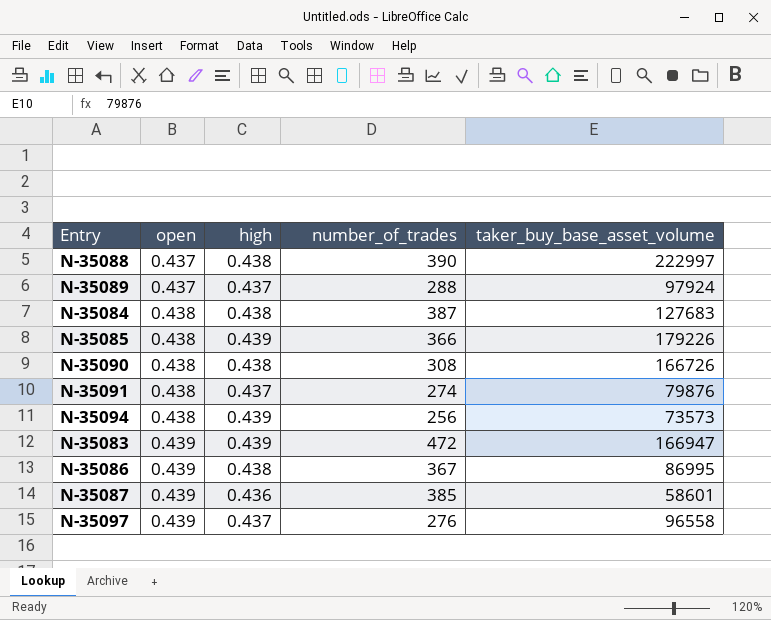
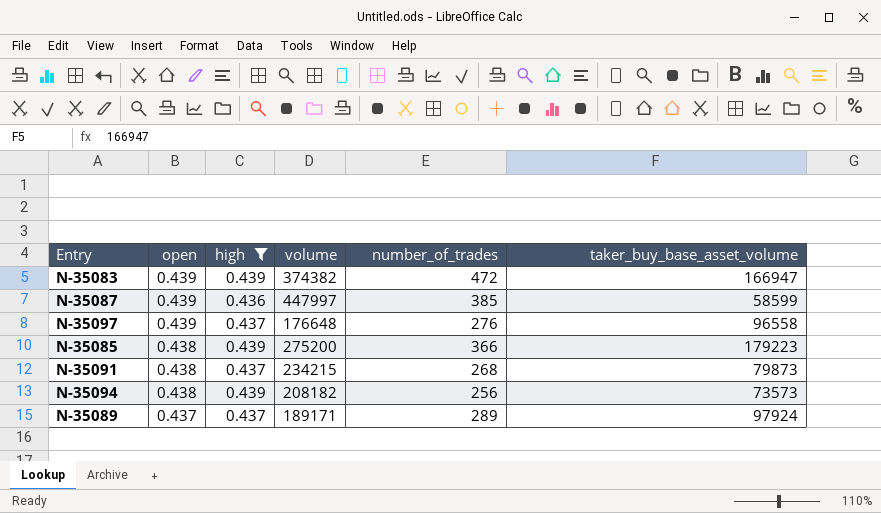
filter: none -> high != 0.438
row order: open ascending -> open descending
column volume | position: none -> 4
N-35087 | taker_buy_base_asset_volume: 58601 -> 58599
N-35085 | taker_buy_base_asset_volume: 179226 -> 179223
N-35091 | number_of_trades: 274 -> 268
N-35091 | taker_buy_base_asset_volume: 79876 -> 79873
N-35089 | number_of_trades: 288 -> 289

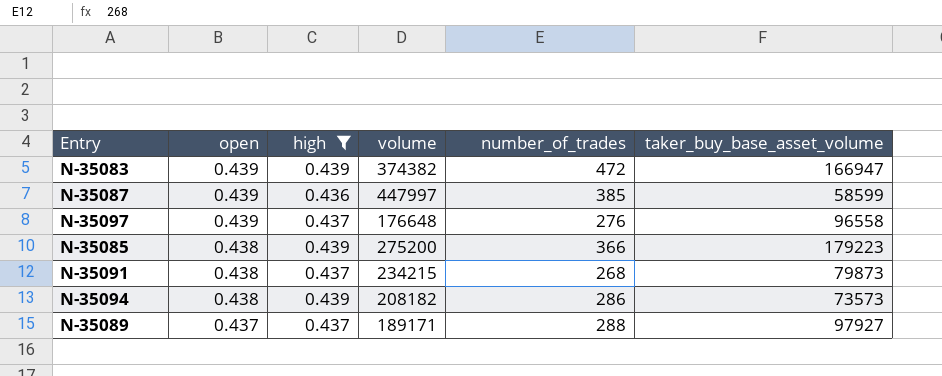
N-35094 | number_of_trades: 256 -> 286
N-35089 | number_of_trades: 289 -> 288
N-35089 | taker_buy_base_asset_volume: 97924 -> 97927

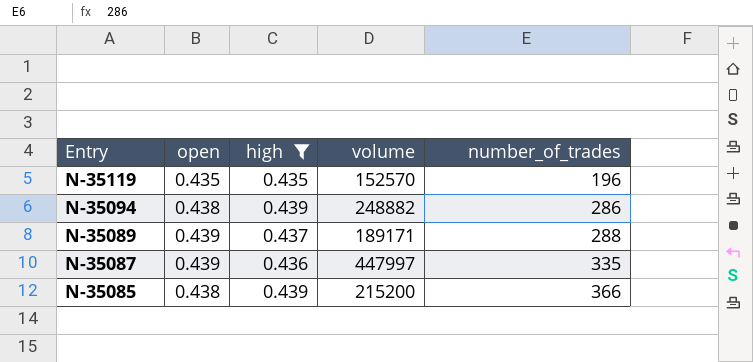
row order: open descending -> Entry descending
column taker_buy_base_asset_volume | position: 6 -> none
row N-35083: 0.439 | 0.439 | 374382 | 472 | 166947 -> none
row N-35097: 0.439 | 0.437 | 176648 | 276 | 96558 -> none
row N-35091: 0.438 | 0.437 | 234215 | 268 | 79873 -> none
row N-35119: none -> 0.435 | 0.435 | 152570 | 196
N-35094 | volume: 208182 -> 248882
N-35089 | open: 0.437 -> 0.439
N-35087 | number_of_trades: 385 -> 335
N-35085 | volume: 275200 -> 215200

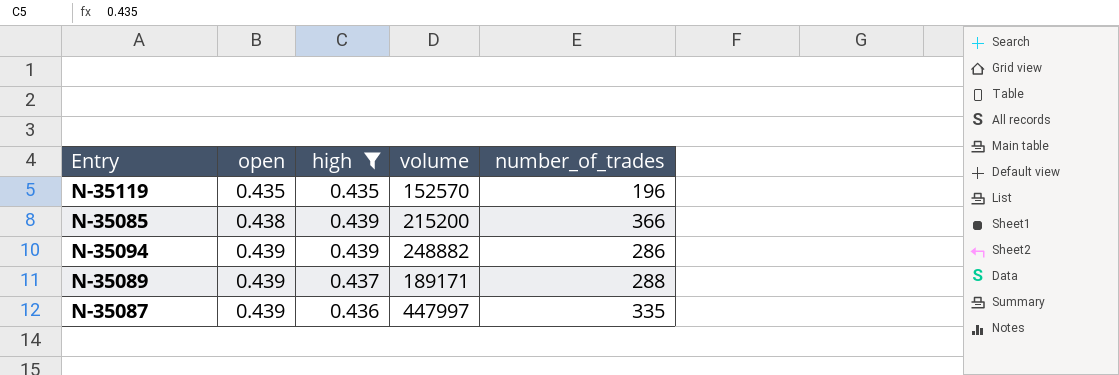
row order: Entry descending -> open ascending
N-35094 | open: 0.438 -> 0.439

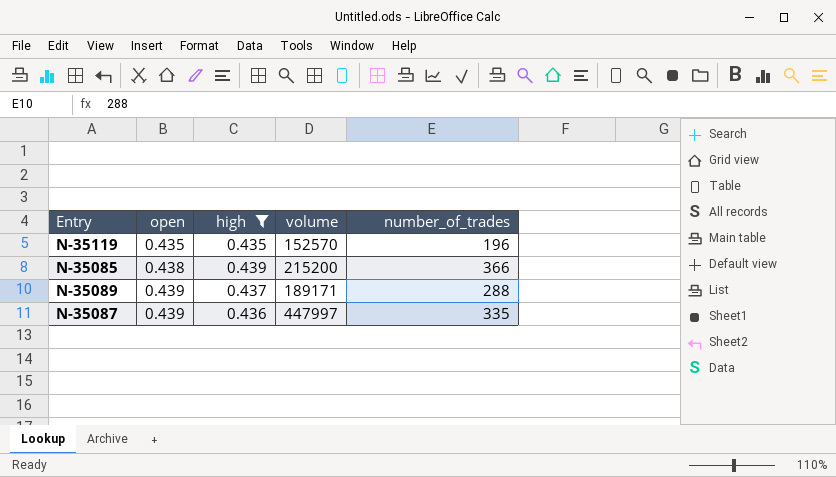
row N-35094: 0.439 | 0.439 | 248882 | 286 -> none

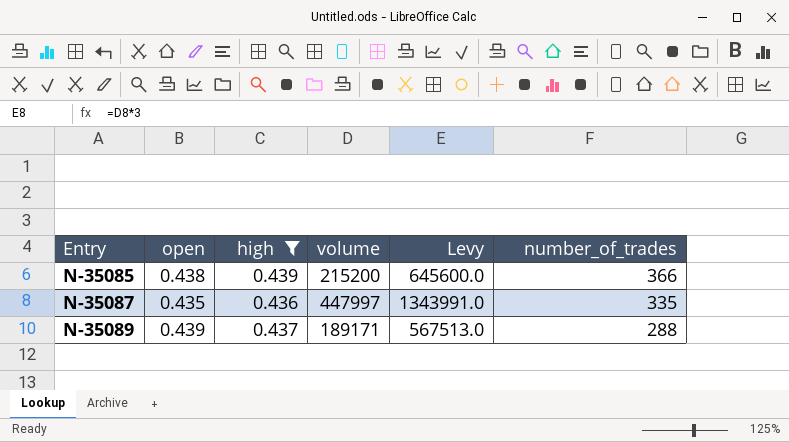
row order: open ascending -> Entry ascending
column Levy | formula: none -> [volume] * 3
row N-35119: 0.435 | 0.435 | 152570 | 196 -> none
N-35087 | open: 0.439 -> 0.435

